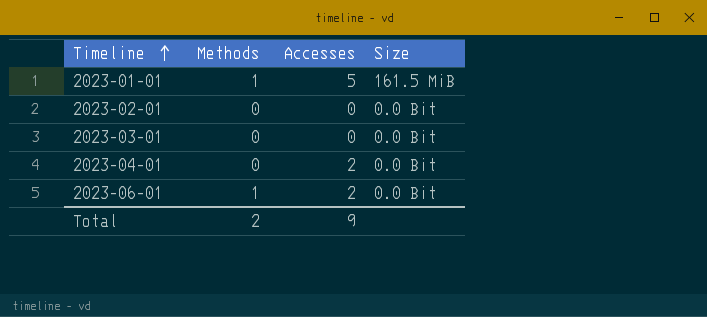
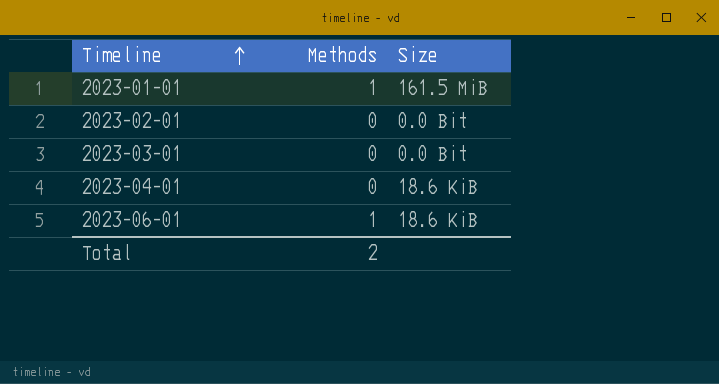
column Accesses | position: 3 -> none
2023-04-01 | Size: 0.0 Bit -> 18.6 KiB
2023-06-01 | Size: 0.0 Bit -> 18.6 KiB

